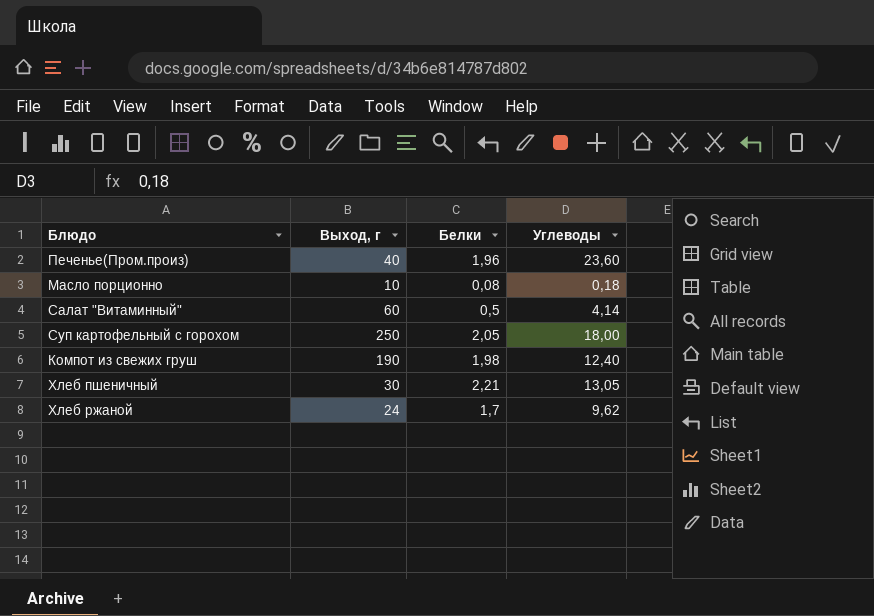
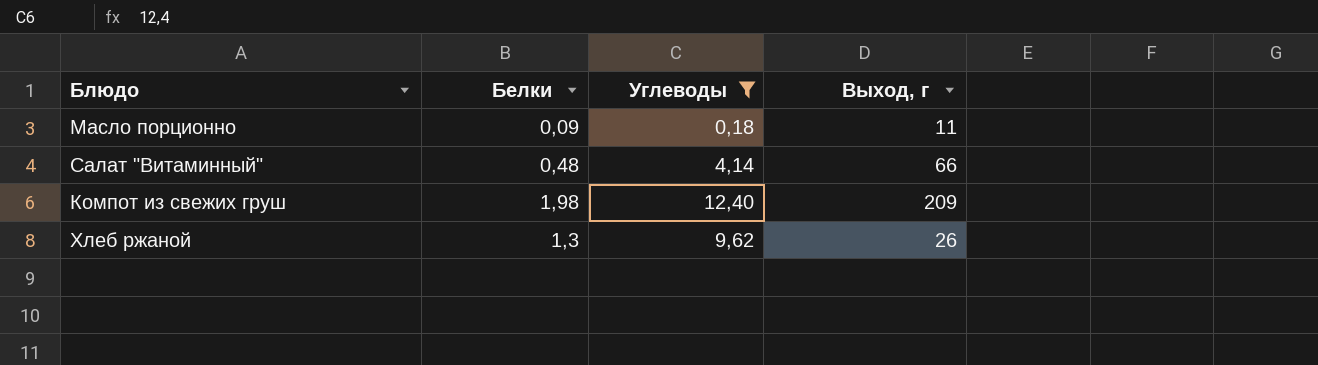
filter: none -> Углеводы <= 12,40
column Выход, г | position: 2 -> 4
Масло порционно | Белки: 0,08 -> 0,09
Масло порционно | Выход, г: 10 -> 11
Салат "Витаминный" | Белки: 0,5 -> 0,48
Салат "Витаминный" | Выход, г: 60 -> 66
Компот из свежих груш | Выход, г: 190 -> 209
Хлеб ржаной | Белки: 1,7 -> 1,3
Хлеб ржаной | Выход, г: 24 -> 26

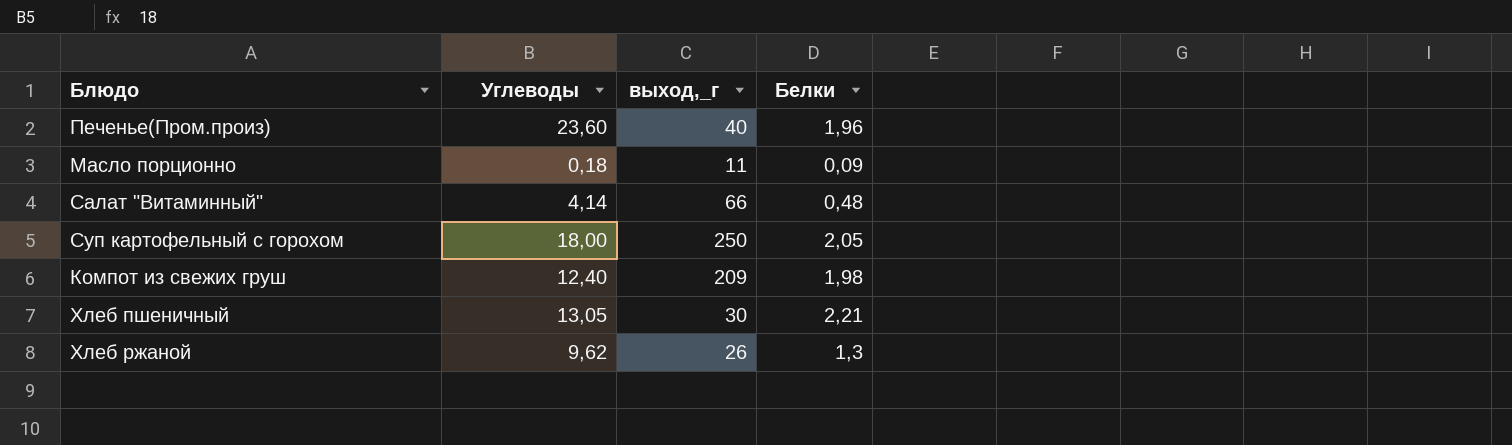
filter: Углеводы <= 12,40 -> none
column name: Выход, г -> выход,_г
column Белки | position: 2 -> 4

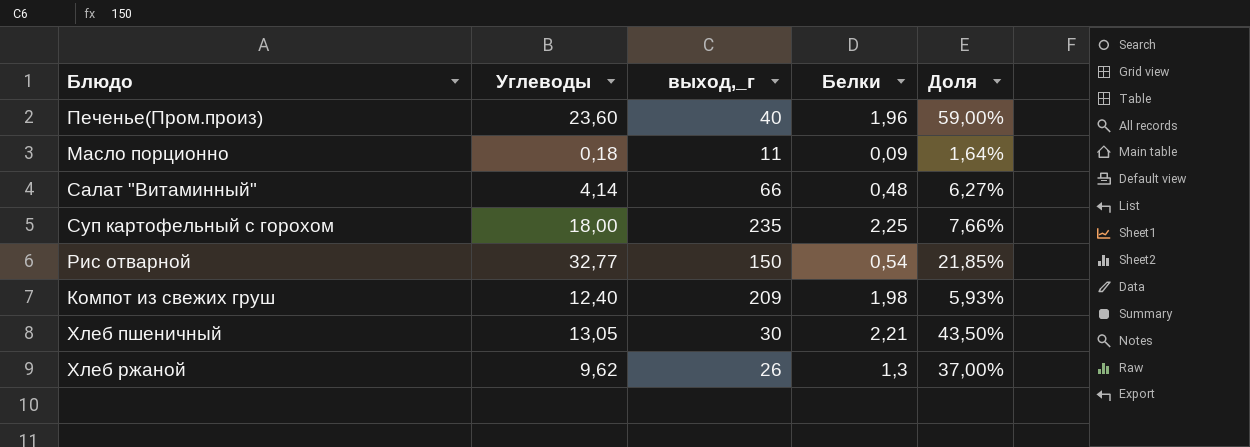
column Доля | formula: none -> [Углеводы] / [выход,_г]
Суп картофельный с горохом | выход,_г: 250 -> 235
Суп картофельный с горохом | Белки: 2,05 -> 2,25
row Рис отварной: none -> 32,77 | 150 | 0,54 | 21,85%

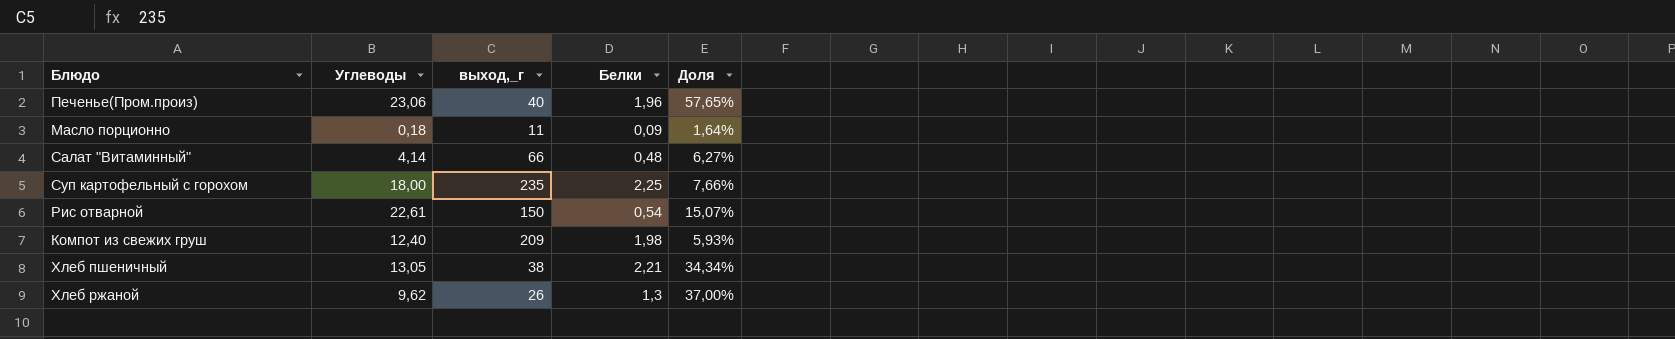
Печенье(Пром.произ) | Углеводы: 23,60 -> 23,06
Печенье(Пром.произ) | Доля: 59,00% -> 57,65%
Рис отварной | Углеводы: 32,77 -> 22,61
Рис отварной | Доля: 21,85% -> 15,07%
Хлеб пшеничный | выход,_г: 30 -> 38
Хлеб пшеничный | Доля: 43,50% -> 34,34%

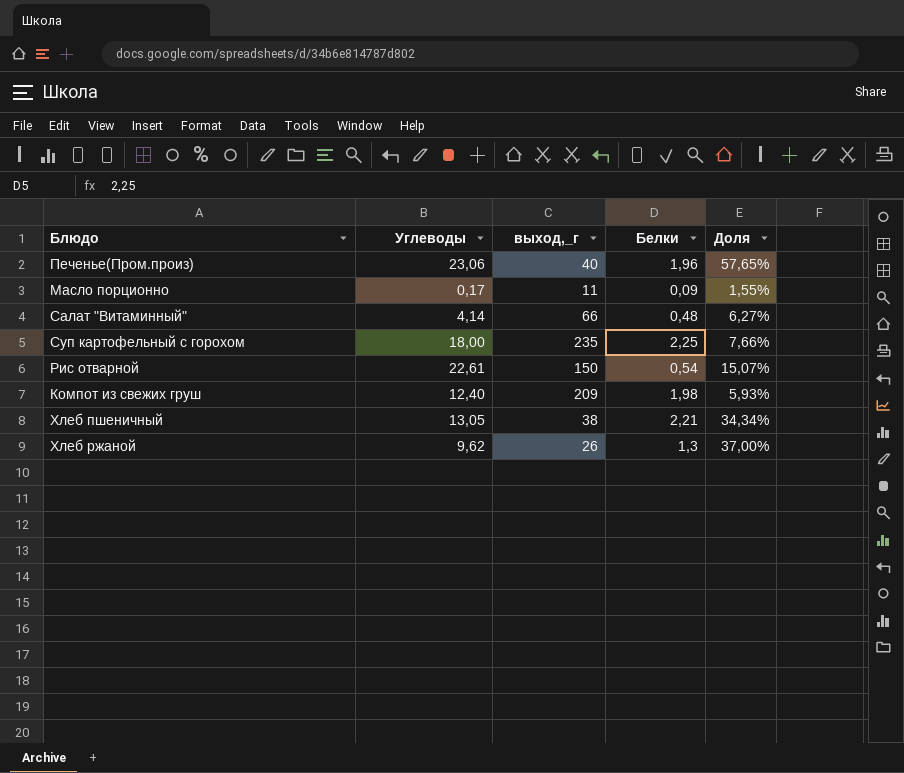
Масло порционно | Углеводы: 0,18 -> 0,17
Масло порционно | Доля: 1,64% -> 1,55%

